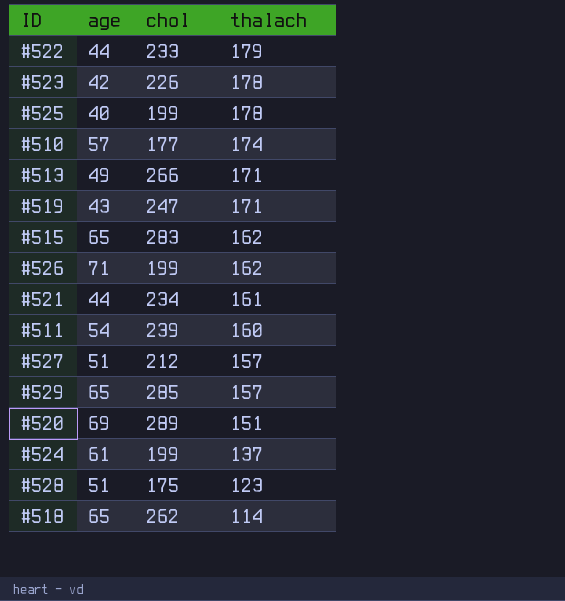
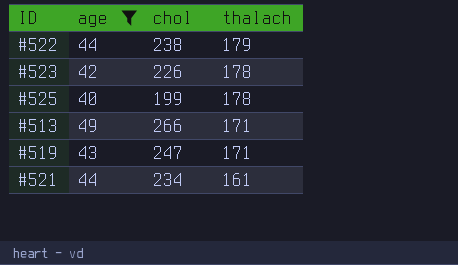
filter: none -> age <= 49
#522 | chol: 233 -> 238

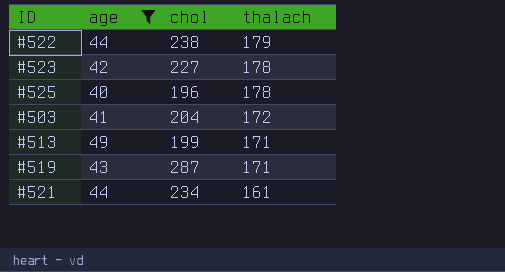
#523 | chol: 226 -> 227
#525 | chol: 199 -> 196
row #503: none -> 41 | 204 | 172
#513 | chol: 266 -> 199
#519 | chol: 247 -> 287

